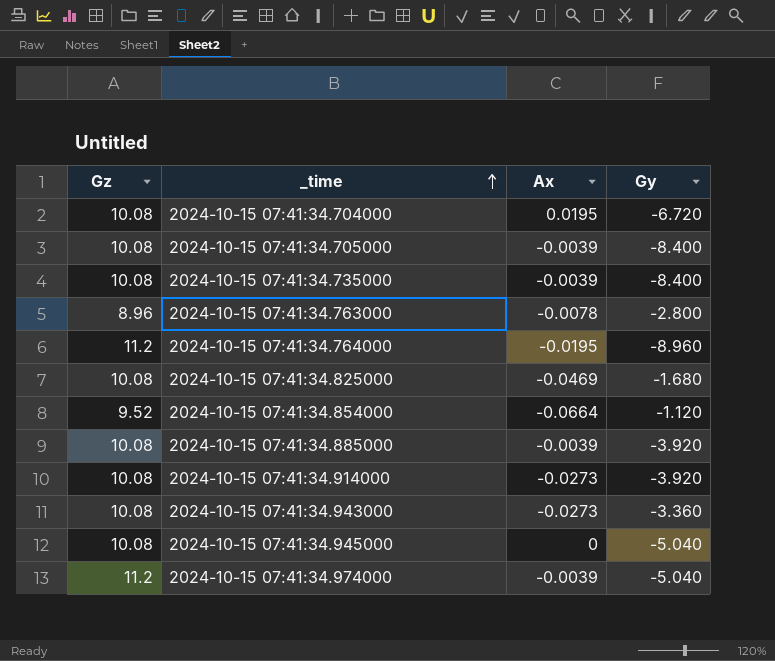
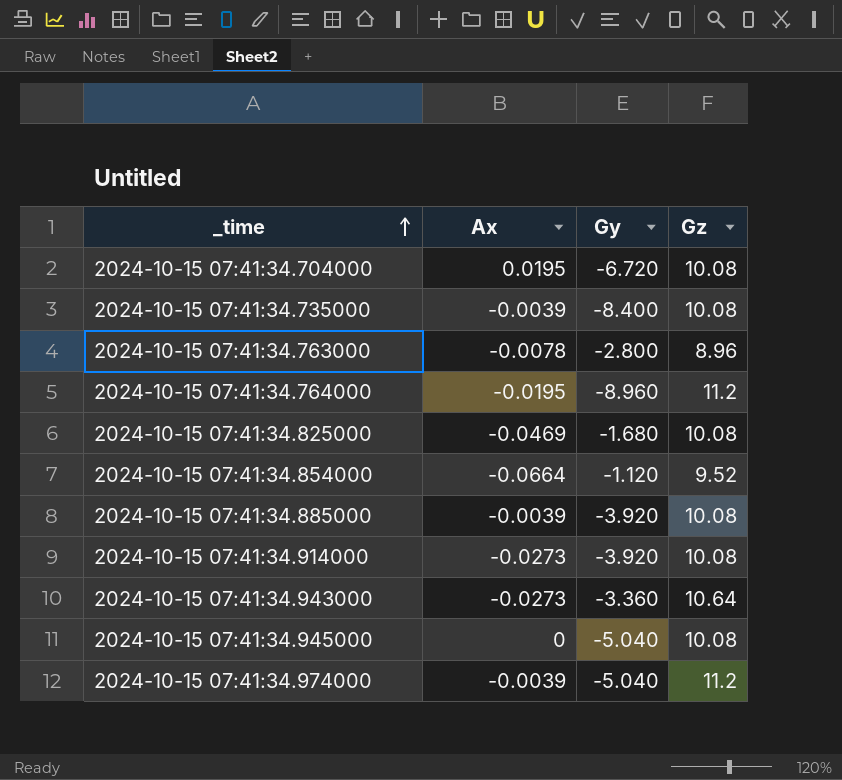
column Gz | position: 1 -> 4
row 2024-10-15 07:41:34.705000: 10.08 | -0.0039 | -8.400 -> none
2024-10-15 07:41:34.943000 | Gz: 10.08 -> 10.64

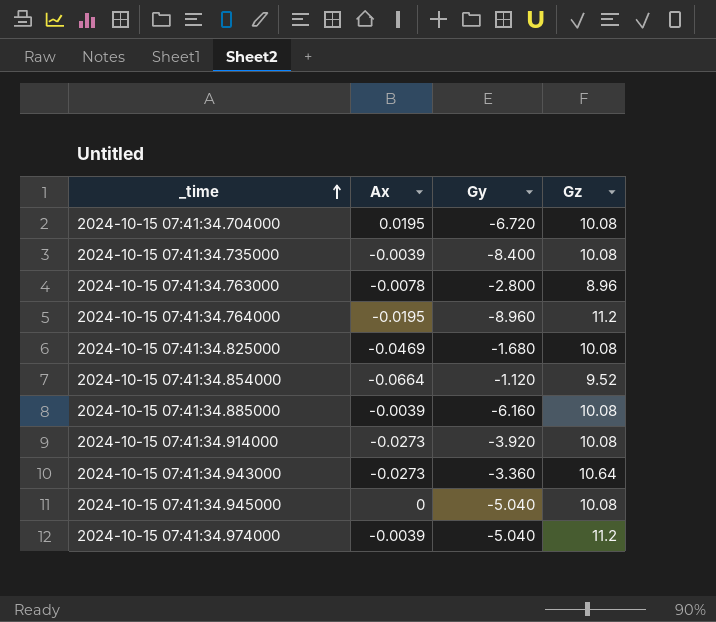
2024-10-15 07:41:34.885000 | Gy: -3.920 -> -6.160

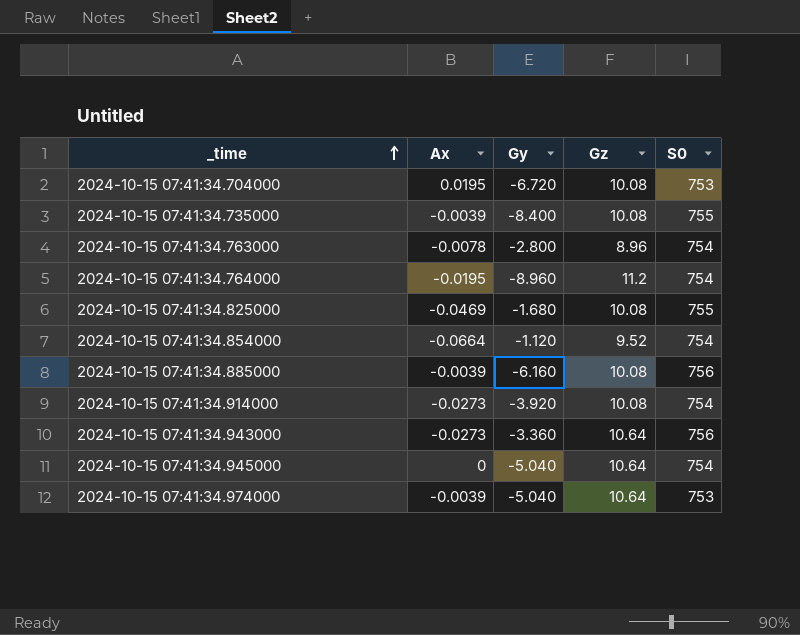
column S0 | position: none -> 5
2024-10-15 07:41:34.945000 | Gz: 10.08 -> 10.64
2024-10-15 07:41:34.974000 | Gz: 11.2 -> 10.64

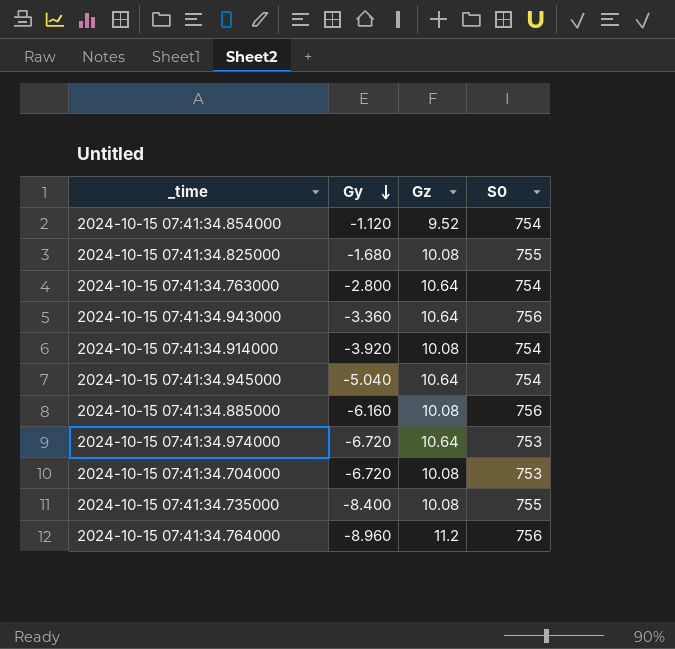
row order: _time ascending -> Gy descending
column Ax | position: 2 -> none
2024-10-15 07:41:34.763000 | Gz: 8.96 -> 10.64
2024-10-15 07:41:34.974000 | Gy: -5.040 -> -6.720
2024-10-15 07:41:34.764000 | S0: 754 -> 756

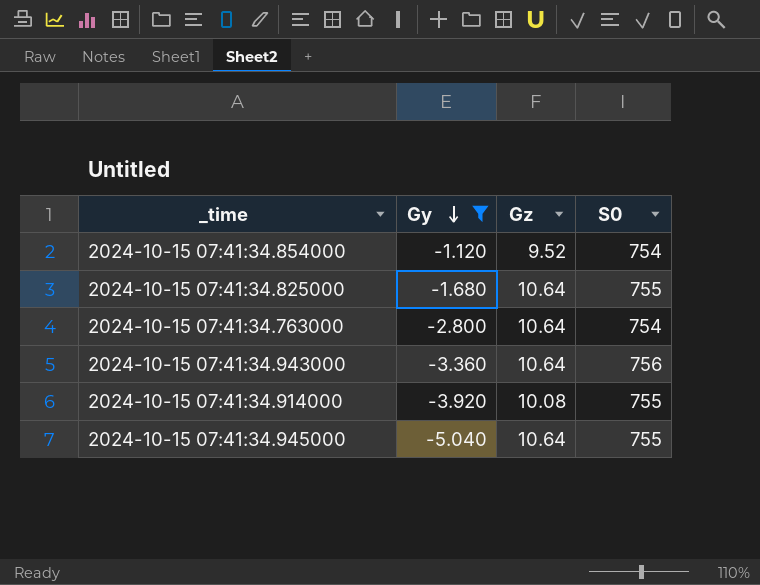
filter: none -> Gy >= -5.040
2024-10-15 07:41:34.825000 | Gz: 10.08 -> 10.64
2024-10-15 07:41:34.914000 | S0: 754 -> 755
2024-10-15 07:41:34.945000 | S0: 754 -> 755

